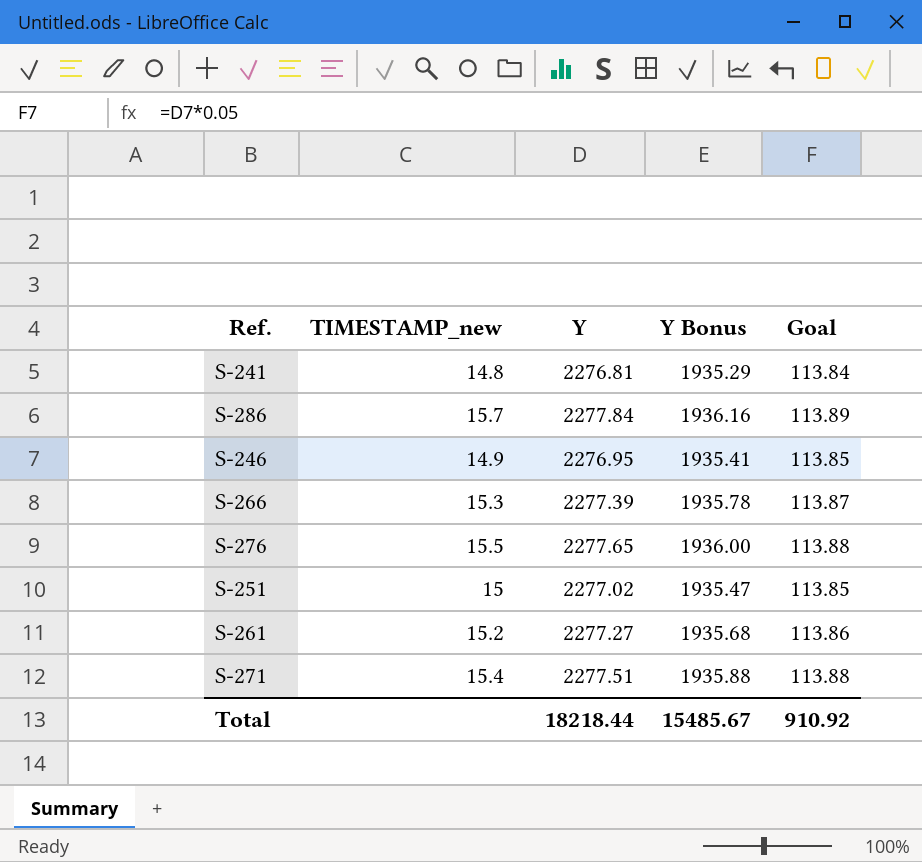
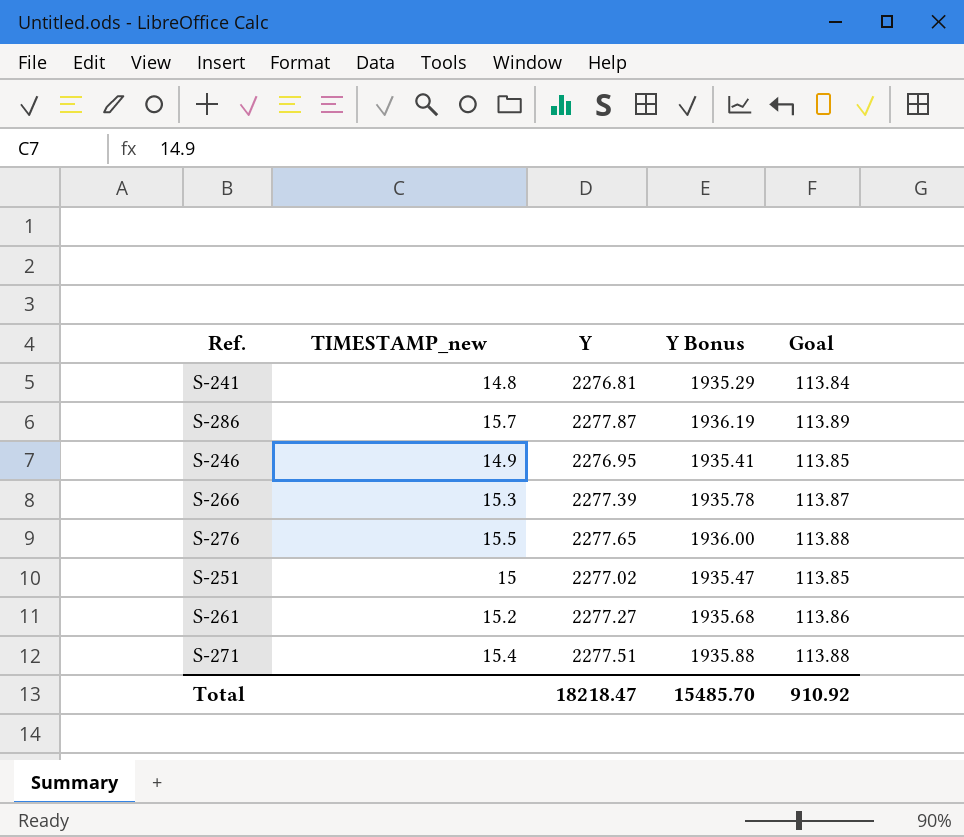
S-286 | Y: 2277.84 -> 2277.87
S-286 | Y Bonus: 1936.16 -> 1936.19
Total | Y: 18218.44 -> 18218.47
Total | Y Bonus: 15485.67 -> 15485.70

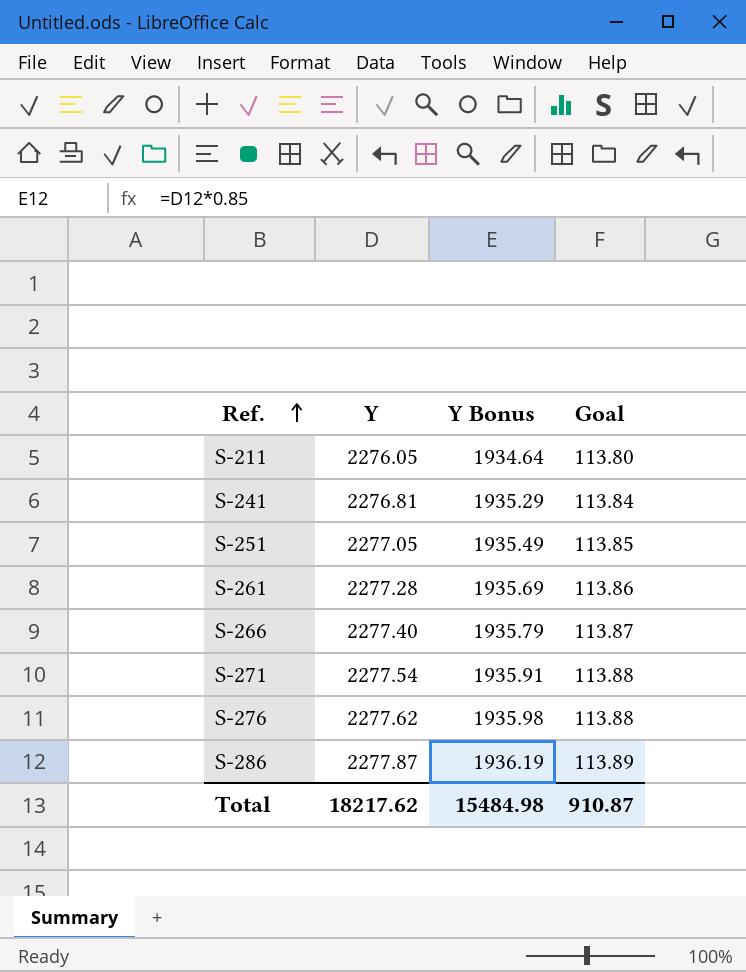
row order: none -> Ref. ascending
column TIMESTAMP_new | position: 2 -> none
row S-246: 14.9 | 2276.95 | 1935.41 | 113.85 -> none
row S-211: none -> 2276.05 | 1934.64 | 113.80
S-251 | Y: 2277.02 -> 2277.05
S-251 | Y Bonus: 1935.47 -> 1935.49
S-261 | Y: 2277.27 -> 2277.28
S-261 | Y Bonus: 1935.68 -> 1935.69
S-266 | Y: 2277.39 -> 2277.40
S-266 | Y Bonus: 1935.78 -> 1935.79
S-271 | Y: 2277.51 -> 2277.54
S-271 | Y Bonus: 1935.88 -> 1935.91
S-276 | Y: 2277.65 -> 2277.62
S-276 | Y Bonus: 1936.00 -> 1935.98
Total | Y: 18218.47 -> 18217.62
Total | Y Bonus: 15485.70 -> 15484.98
Total | Goal: 910.92 -> 910.87

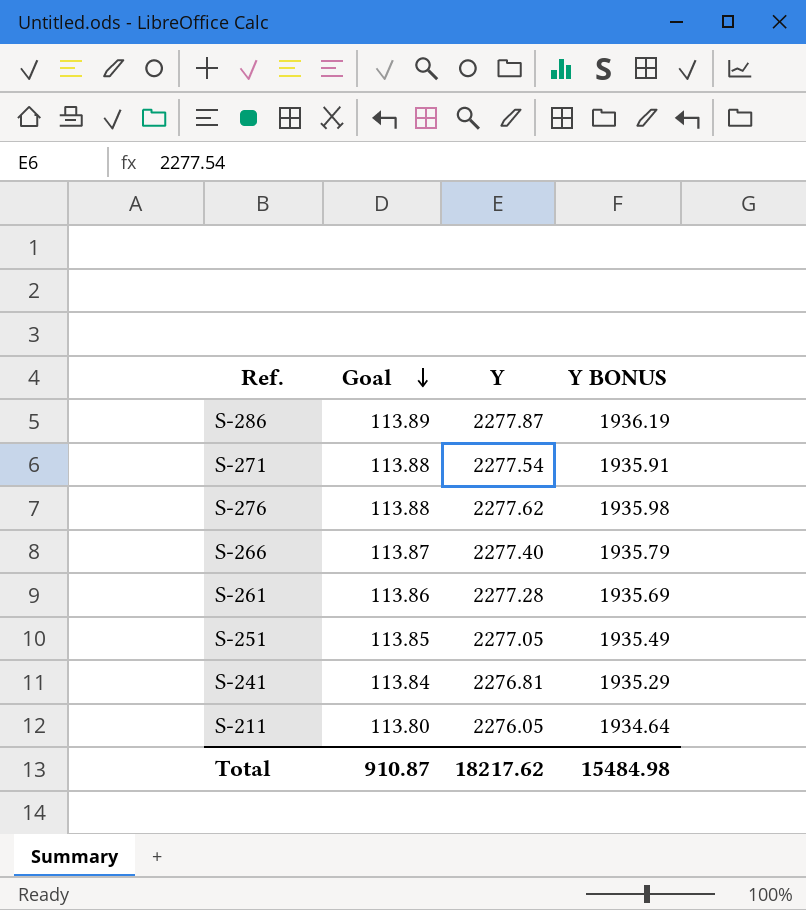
row order: Ref. ascending -> Goal descending
column Goal | position: 4 -> 2
column name: Y Bonus -> Y BONUS

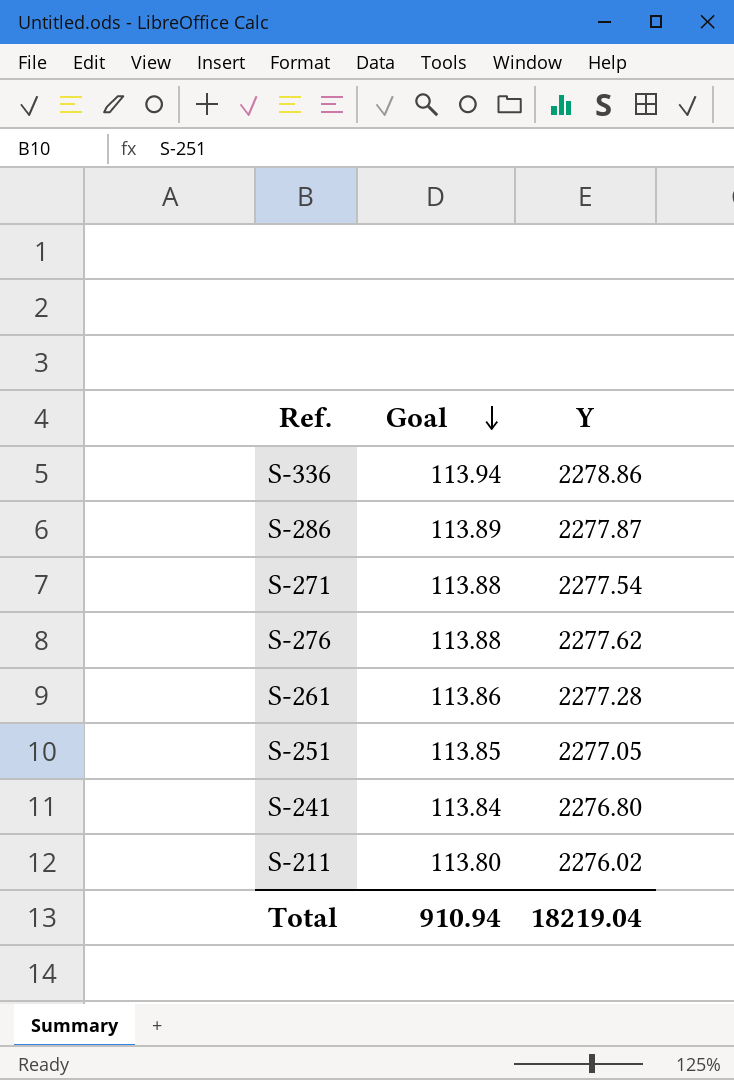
column Y BONUS | formula: [Y] * 0.85 -> none
row S-266: 113.87 | 2277.40 | 1935.79 -> none
row S-336: none -> 113.94 | 2278.86
S-241 | Y: 2276.81 -> 2276.80
S-211 | Y: 2276.05 -> 2276.02
Total | Goal: 910.87 -> 910.94
Total | Y: 18217.62 -> 18219.04

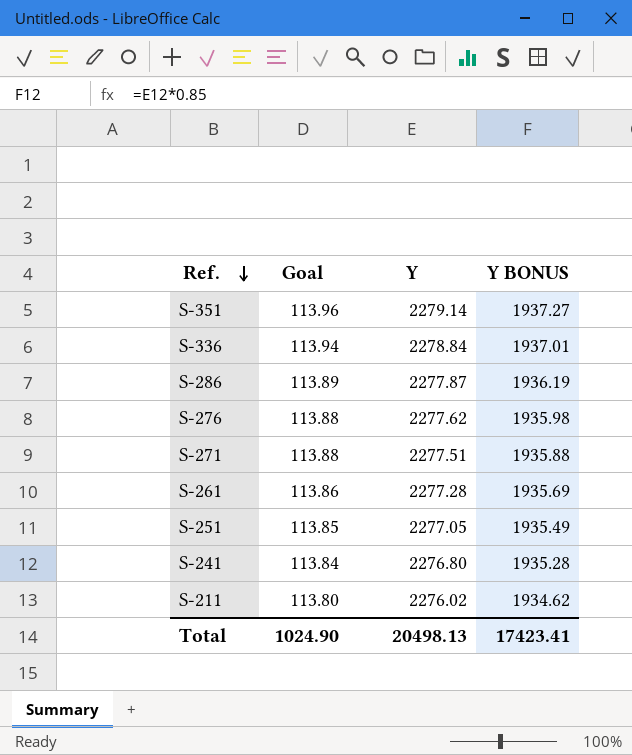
row order: Goal descending -> Ref. descending
column Y BONUS | formula: none -> [Y] * 0.85
row S-351: none -> 113.96 | 2279.14 | 1937.27
S-336 | Y: 2278.86 -> 2278.84
S-271 | Y: 2277.54 -> 2277.51
Total | Goal: 910.94 -> 1024.90
Total | Y: 18219.04 -> 20498.13

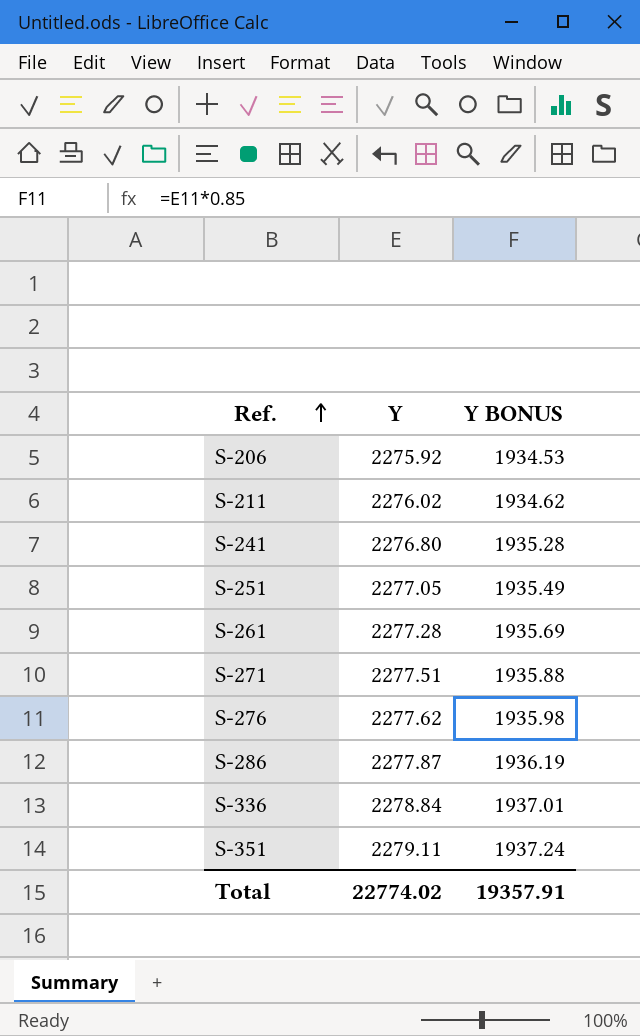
row order: Ref. descending -> Ref. ascending
column Goal | formula: [Y] * 0.05 -> none
row S-206: none -> 2275.92 | 1934.53
S-351 | Y: 2279.14 -> 2279.11
S-351 | Y BONUS: 1937.27 -> 1937.24
Total | Y: 20498.13 -> 22774.02
Total | Y BONUS: 17423.41 -> 19357.91

